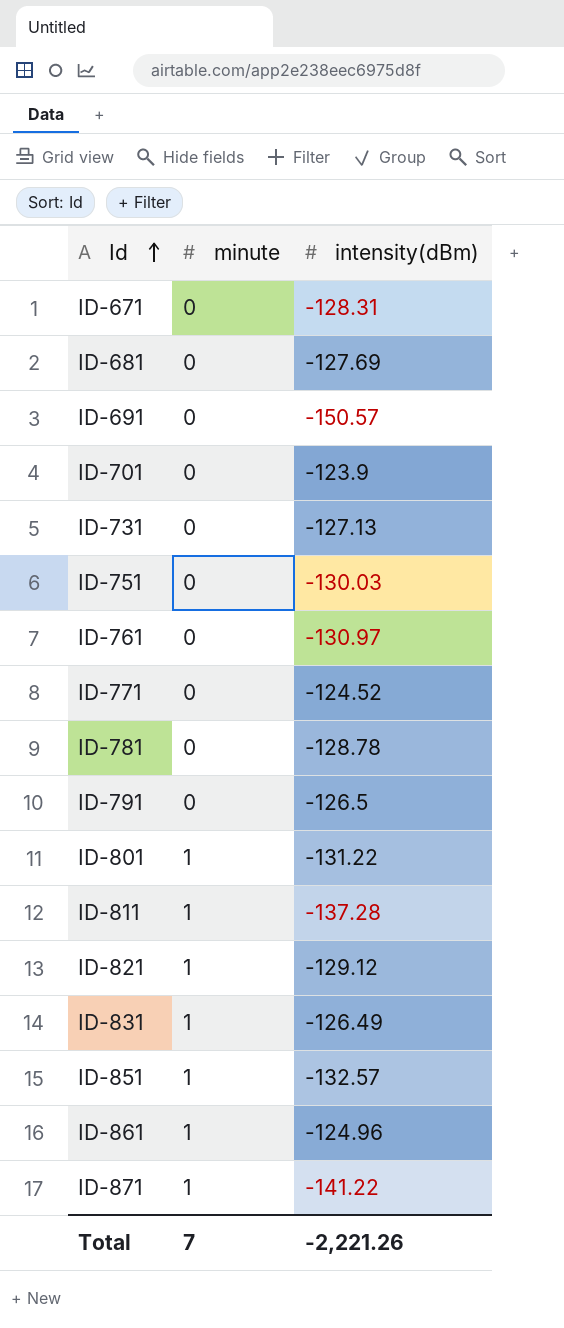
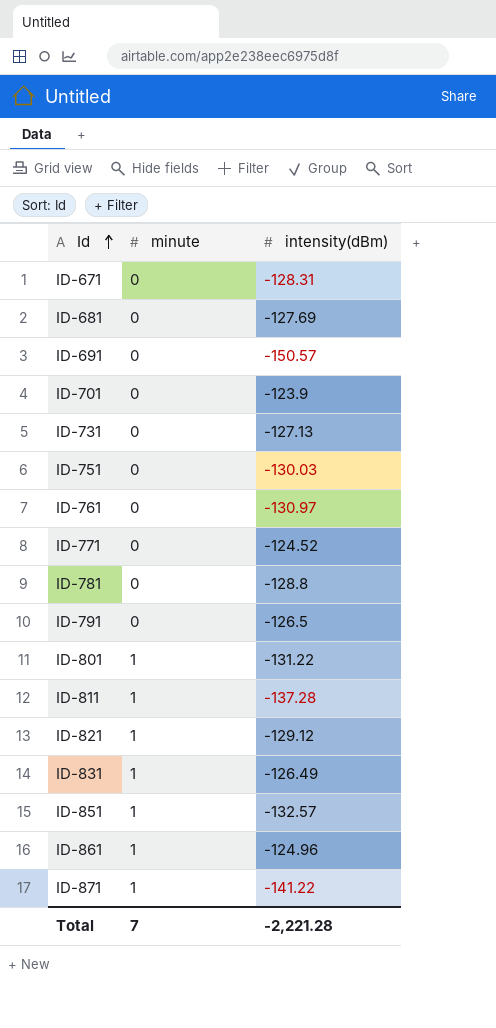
ID-781 | intensity(dBm): -128.78 -> -128.8
Total | intensity(dBm): -2,221.26 -> -2,221.28

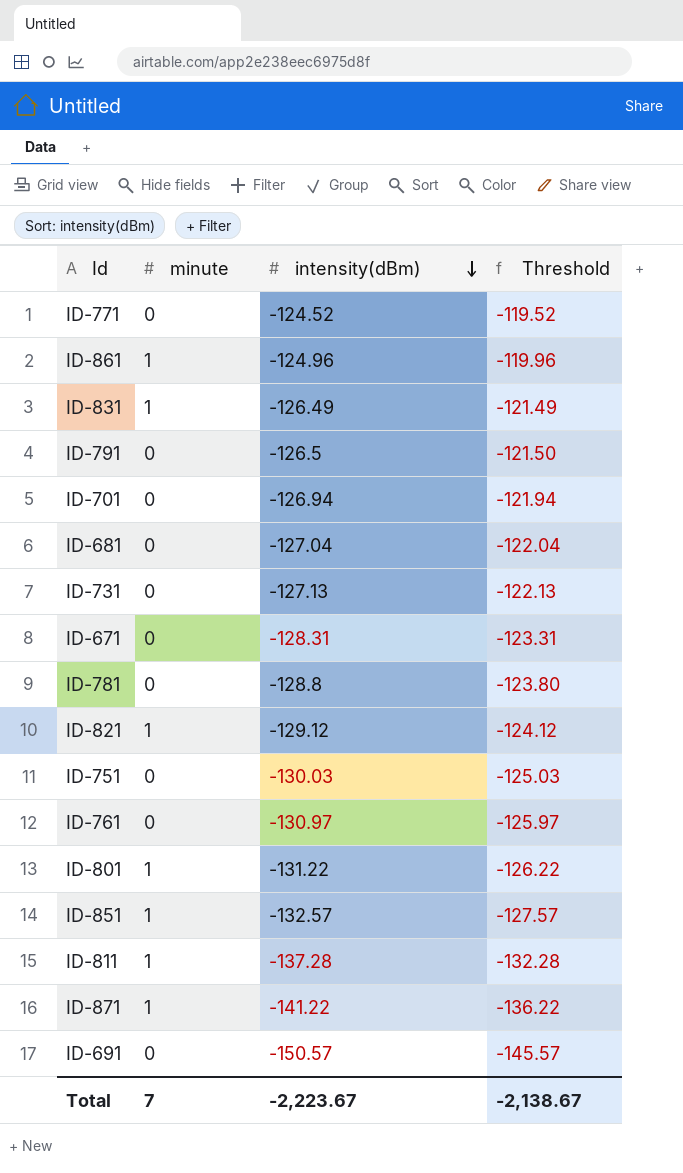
row order: Id ascending -> intensity(dBm) descending
column Threshold | formula: none -> [intensity(dBm)] + 5
ID-701 | intensity(dBm): -123.9 -> -126.94
ID-681 | intensity(dBm): -127.69 -> -127.04
Total | intensity(dBm): -2,221.28 -> -2,223.67

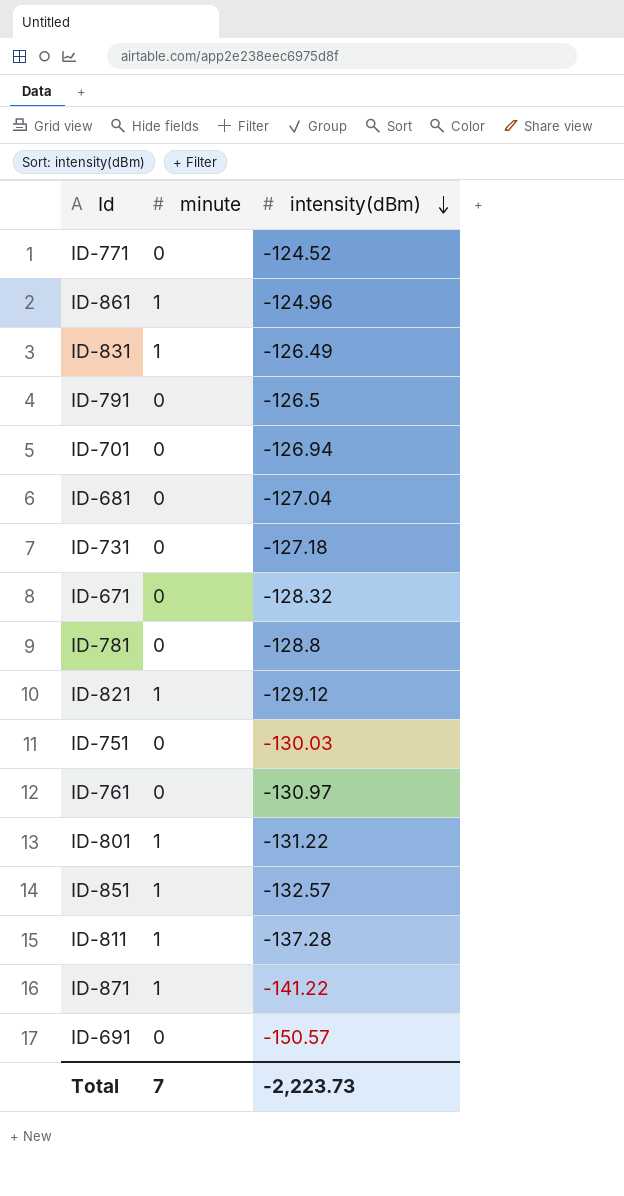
column Threshold | formula: [intensity(dBm)] + 5 -> none
ID-731 | intensity(dBm): -127.13 -> -127.18
ID-671 | intensity(dBm): -128.31 -> -128.32
Total | intensity(dBm): -2,223.67 -> -2,223.73

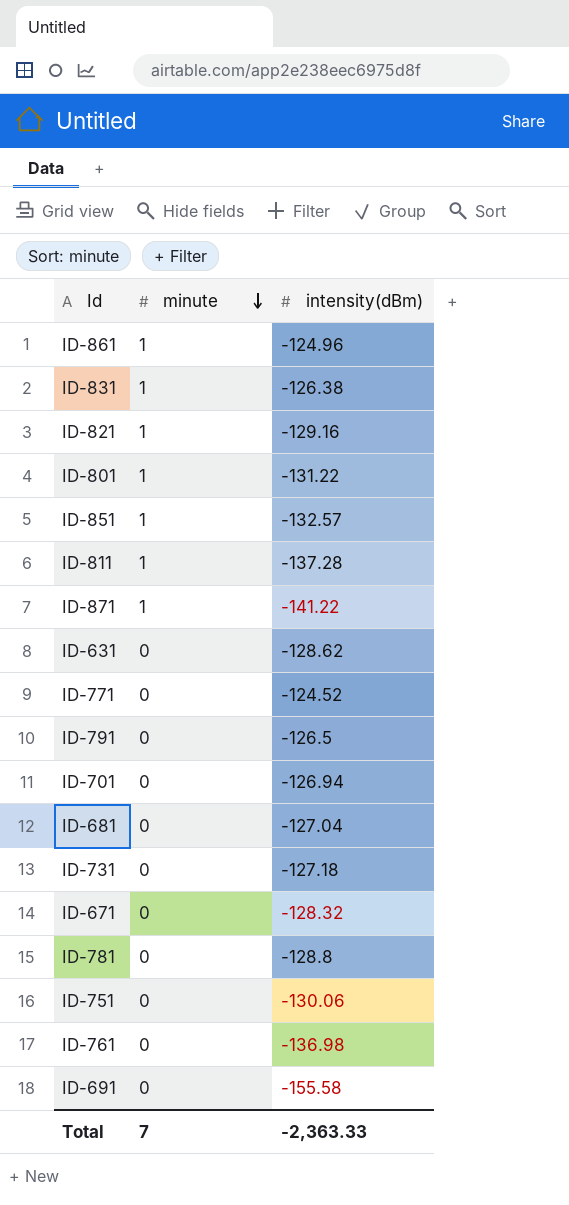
row order: intensity(dBm) descending -> minute descending
ID-831 | intensity(dBm): -126.49 -> -126.38
ID-821 | intensity(dBm): -129.12 -> -129.16
row ID-631: none -> 0 | -128.62
ID-751 | intensity(dBm): -130.03 -> -130.06
ID-761 | intensity(dBm): -130.97 -> -136.98
ID-691 | intensity(dBm): -150.57 -> -155.58
Total | intensity(dBm): -2,223.73 -> -2,363.33

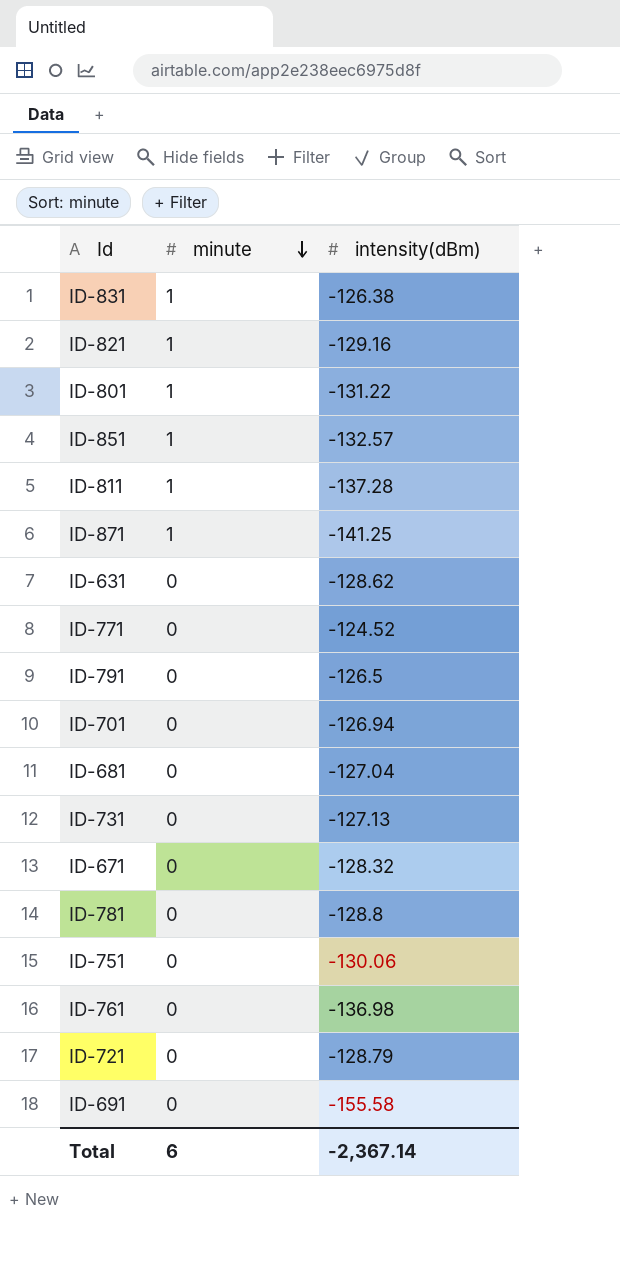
row ID-861: 1 | -124.96 -> none
ID-871 | intensity(dBm): -141.22 -> -141.25
ID-731 | intensity(dBm): -127.18 -> -127.13
row ID-721: none -> 0 | -128.79
Total | minute: 7 -> 6
Total | intensity(dBm): -2,363.33 -> -2,367.14

